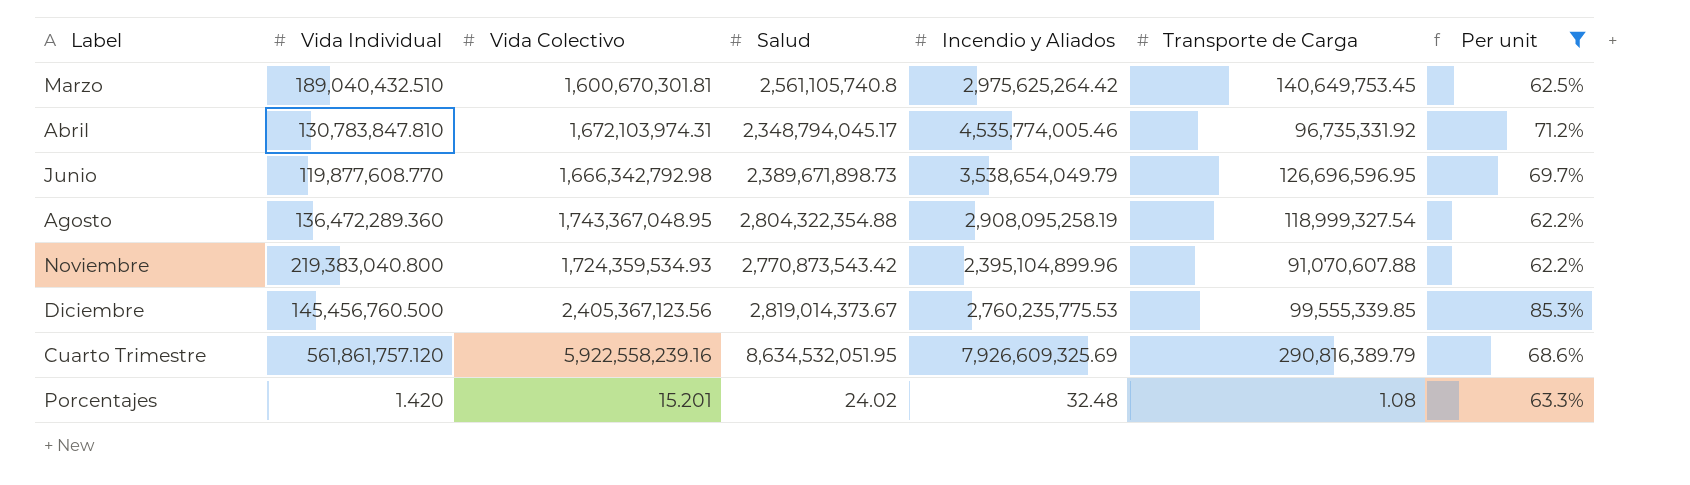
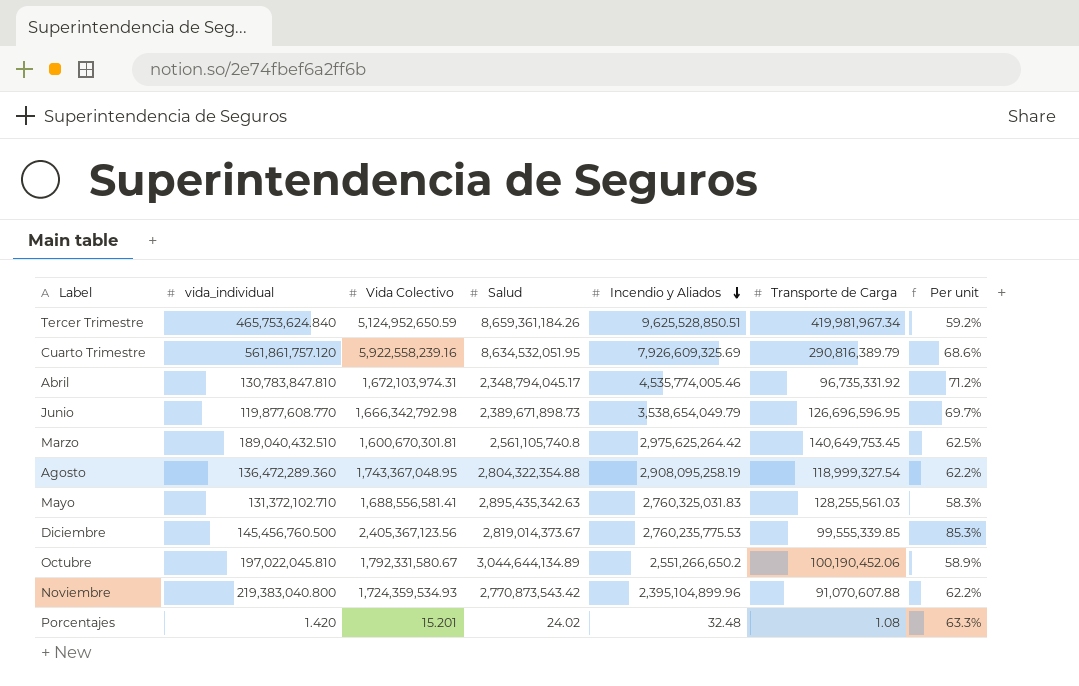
filter: Per unit >= 62.2% -> none
row order: none -> Incendio y Aliados descending
column name: Vida Individual -> vida_individual

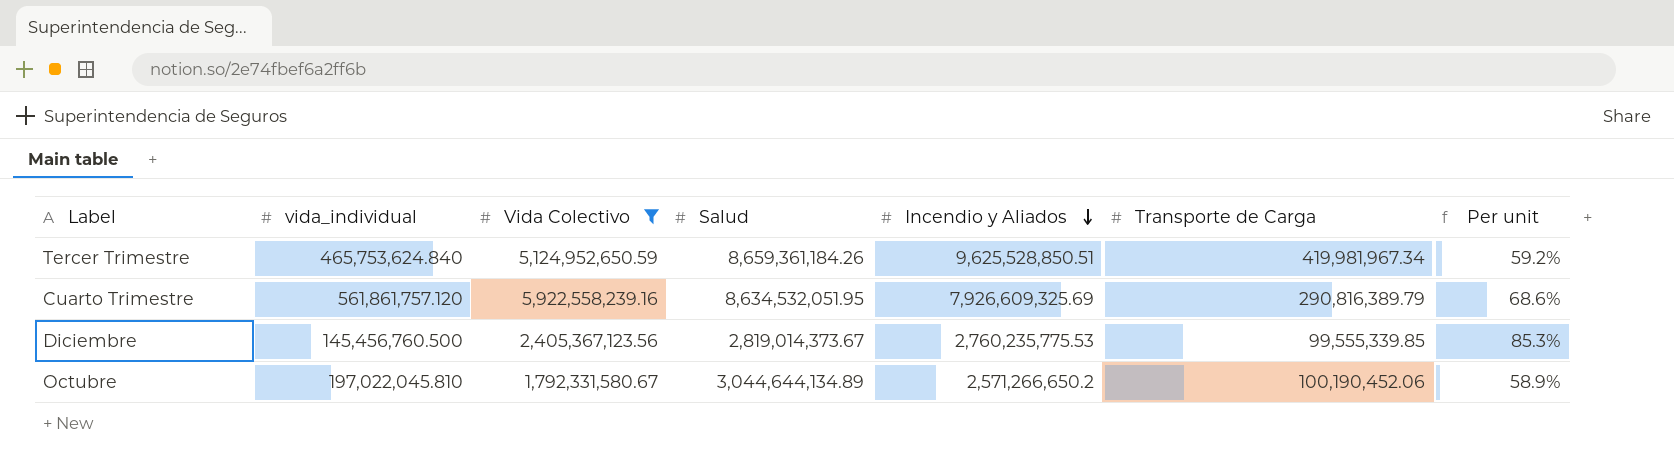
filter: none -> Vida Colectivo >= 1,792,331,580.67
Octubre | Incendio y Aliados: 2,551,266,650.2 -> 2,571,266,650.2

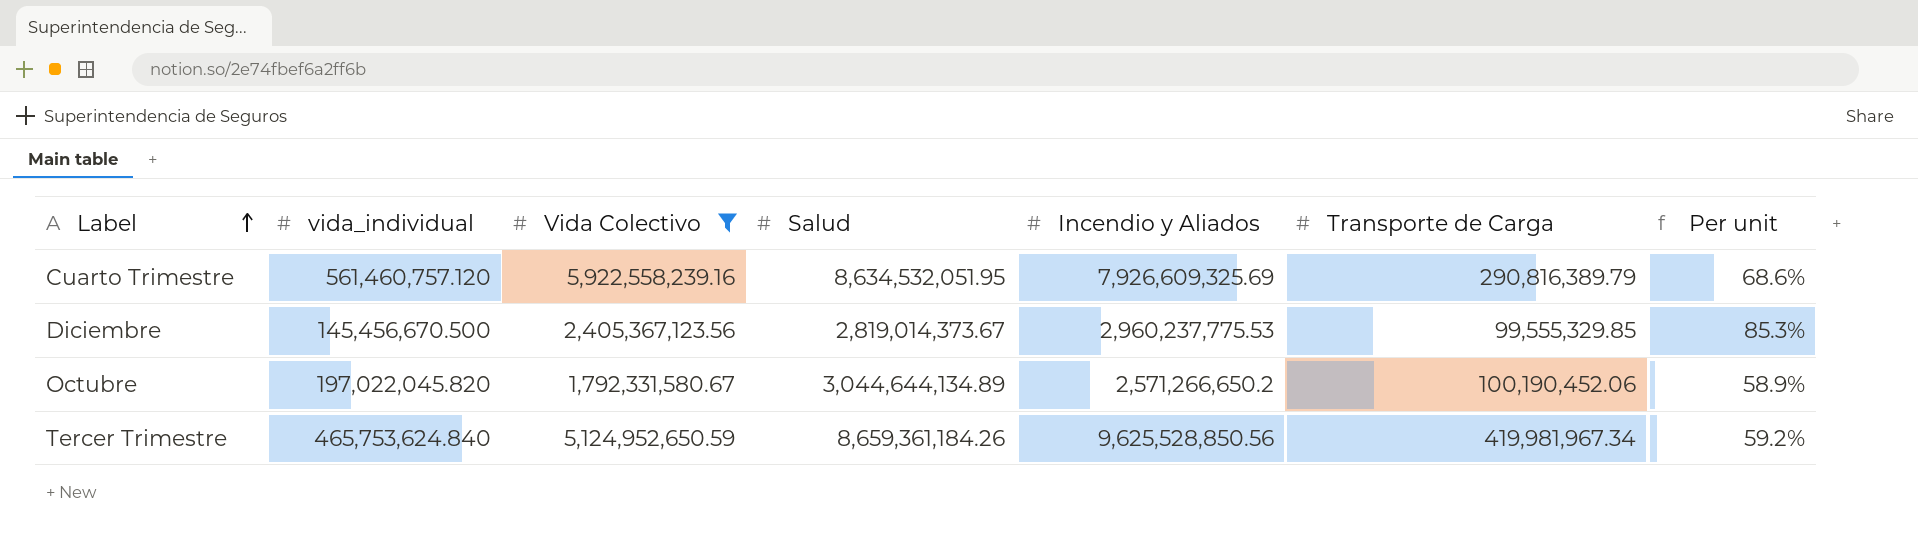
row order: Incendio y Aliados descending -> Label ascending
Cuarto Trimestre | vida_individual: 561,861,757.120 -> 561,460,757.120
Diciembre | vida_individual: 145,456,760.500 -> 145,456,670.500
Diciembre | Incendio y Aliados: 2,760,235,775.53 -> 2,960,237,775.53
Diciembre | Transporte de Carga: 99,555,339.85 -> 99,555,329.85
Octubre | vida_individual: 197,022,045.810 -> 197,022,045.820
Tercer Trimestre | Incendio y Aliados: 9,625,528,850.51 -> 9,625,528,850.56

